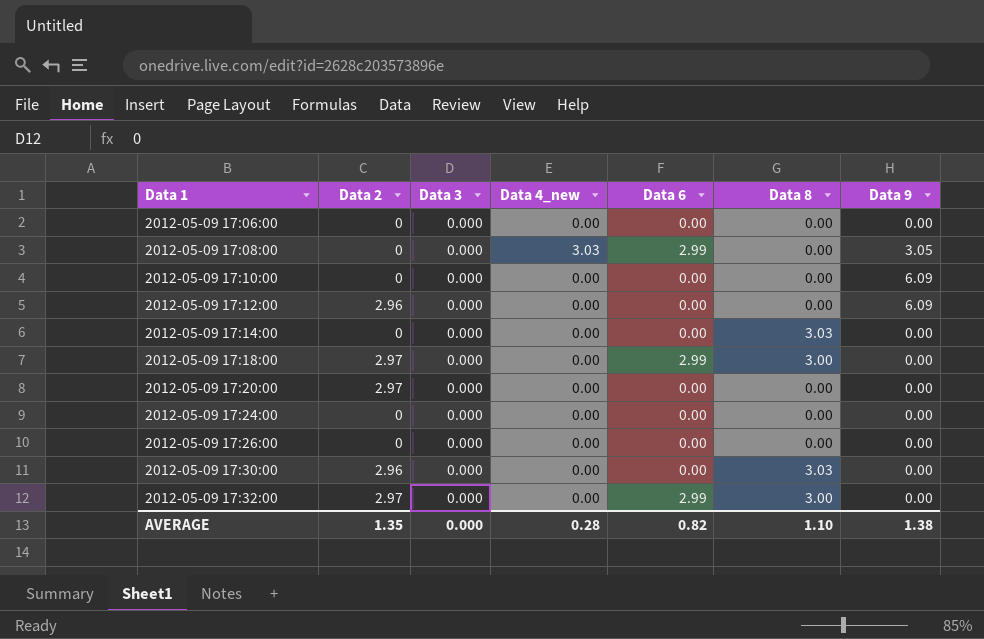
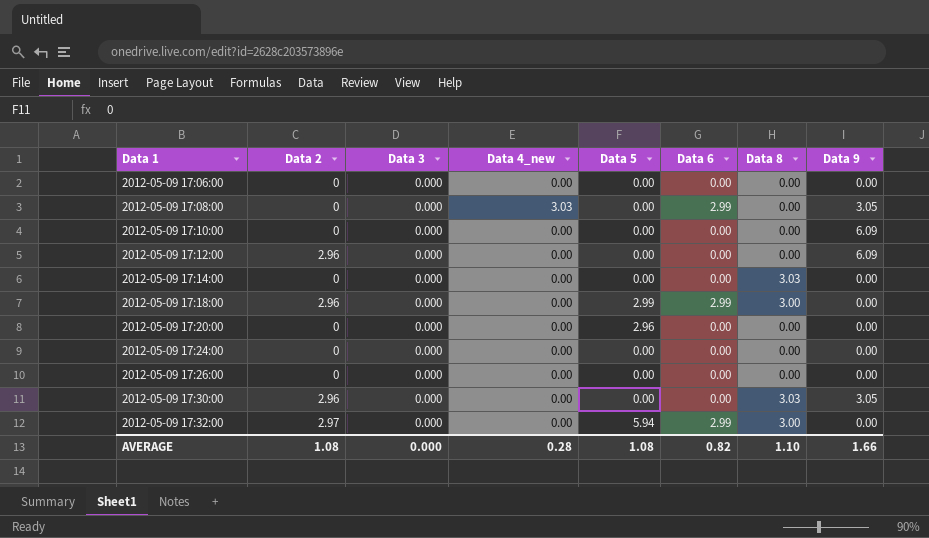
column Data 5 | position: none -> 5
2012-05-09 17:18:00 | Data 2: 2.97 -> 2.96
2012-05-09 17:20:00 | Data 2: 2.97 -> 0
2012-05-09 17:30:00 | Data 9: 0.00 -> 3.05
AVERAGE | Data 2: 1.35 -> 1.08
AVERAGE | Data 9: 1.38 -> 1.66

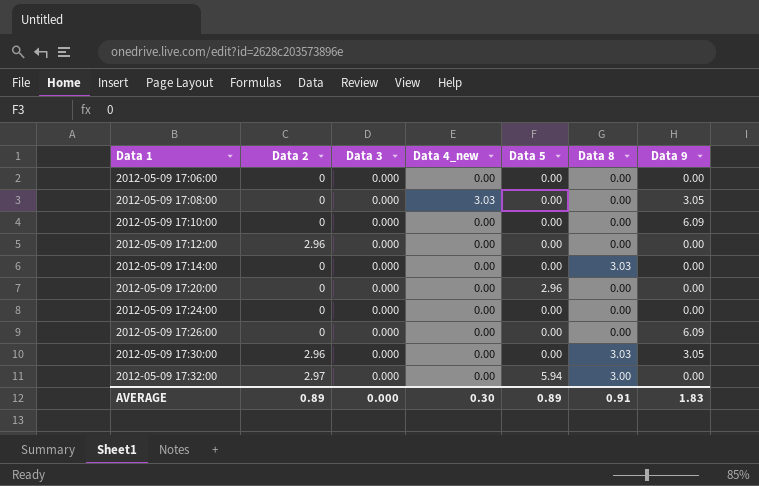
column Data 6 | position: 6 -> none
row 2012-05-09 17:18:00: 2.96 | 0.000 | 0.00 | 2.99 | 2.99 | 3.00 | 0.00 -> none
2012-05-09 17:12:00 | Data 9: 6.09 -> 0.00
2012-05-09 17:26:00 | Data 9: 0.00 -> 6.09
AVERAGE | Data 2: 1.08 -> 0.89
AVERAGE | Data 4_new: 0.28 -> 0.30
AVERAGE | Data 5: 1.08 -> 0.89
AVERAGE | Data 8: 1.10 -> 0.91
AVERAGE | Data 9: 1.66 -> 1.83

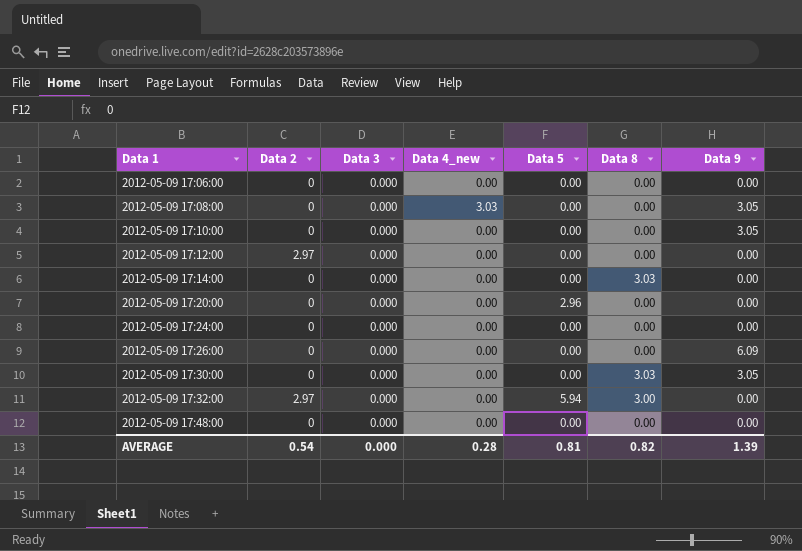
2012-05-09 17:10:00 | Data 9: 6.09 -> 3.05
2012-05-09 17:12:00 | Data 2: 2.96 -> 2.97
2012-05-09 17:30:00 | Data 2: 2.96 -> 0
row 2012-05-09 17:48:00: none -> 0 | 0.000 | 0.00 | 0.00 | 0.00 | 0.00
AVERAGE | Data 2: 0.89 -> 0.54
AVERAGE | Data 4_new: 0.30 -> 0.28
AVERAGE | Data 5: 0.89 -> 0.81
AVERAGE | Data 8: 0.91 -> 0.82
AVERAGE | Data 9: 1.83 -> 1.39

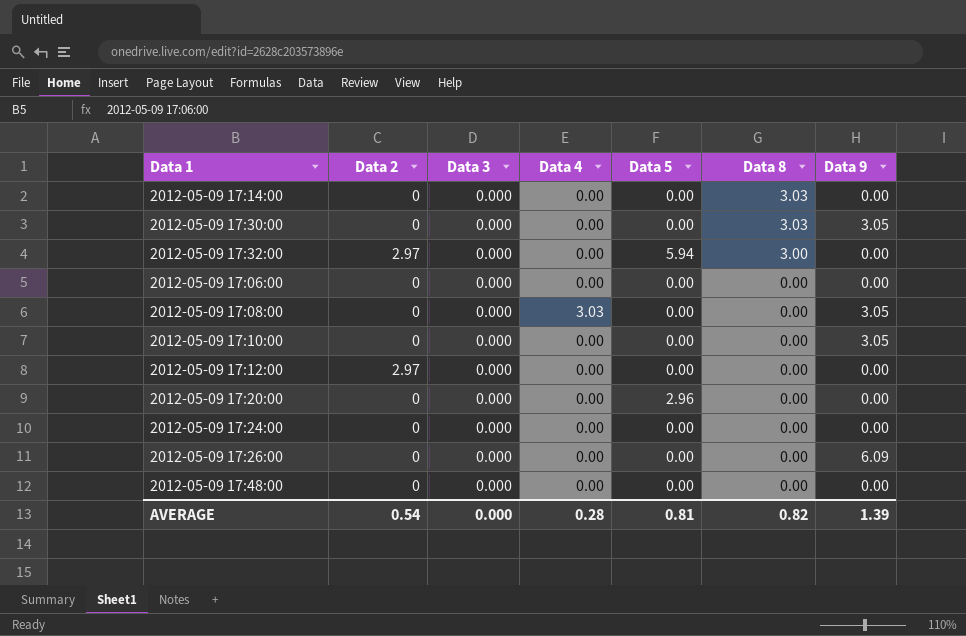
row order: Data 1 ascending -> Data 8 descending
column name: Data 4_new -> Data 4

